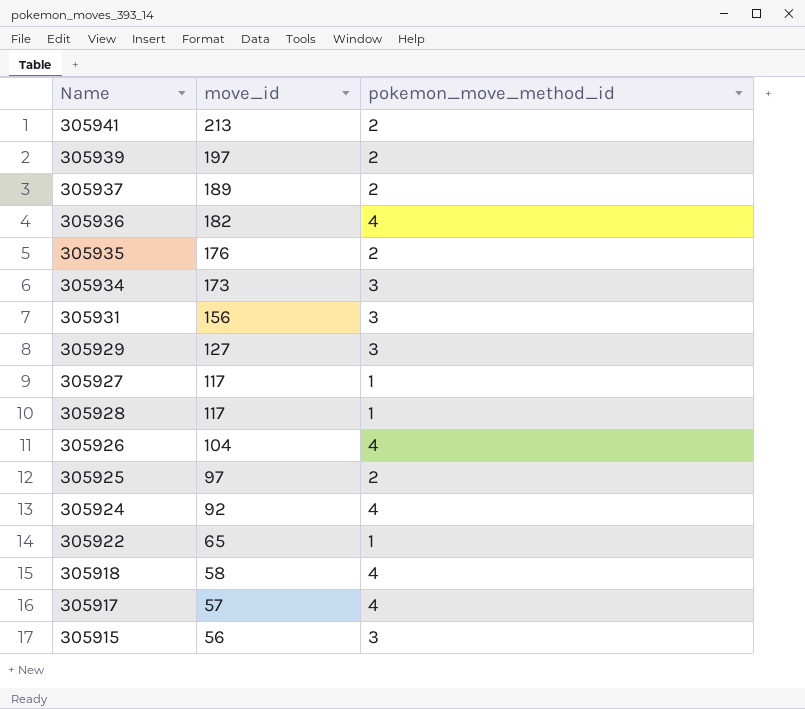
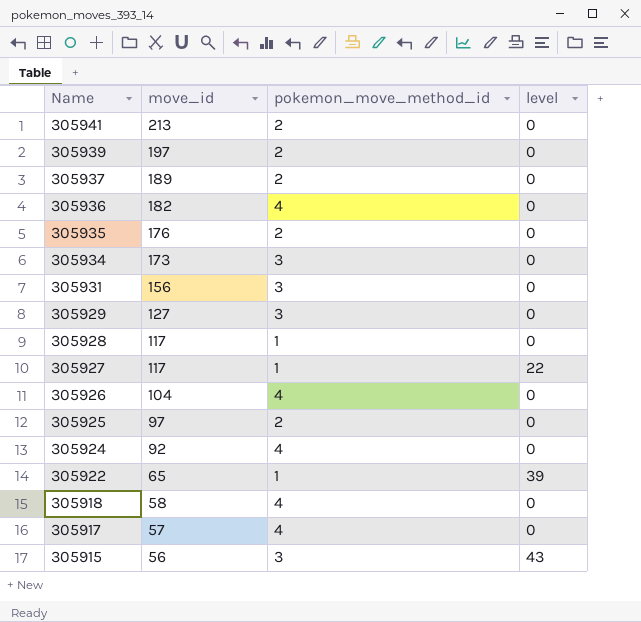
row order: move_id descending -> Name descending
column level | position: none -> 4

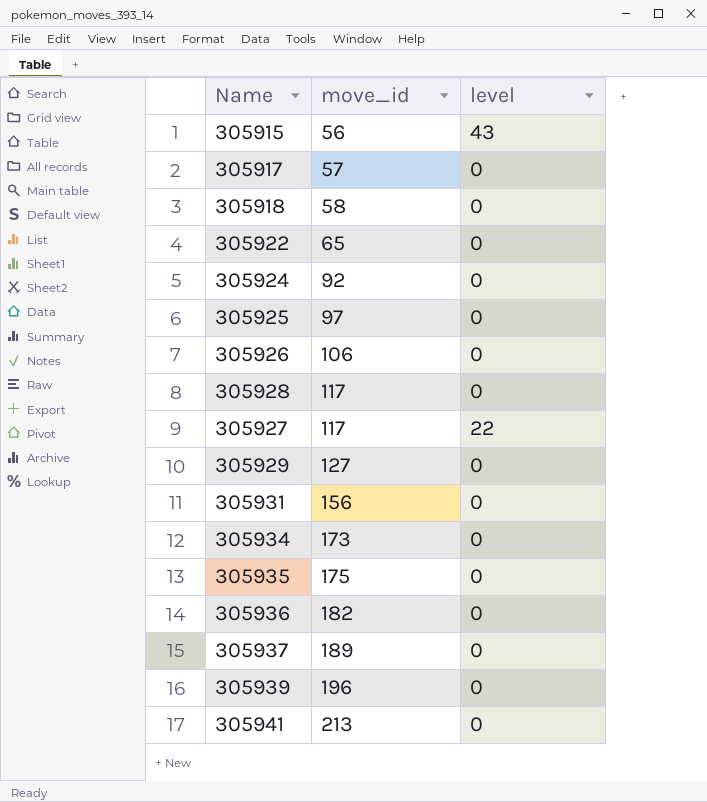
row order: Name descending -> move_id ascending
column pokemon_move_method_id | position: 3 -> none
305922 | level: 39 -> 0
305926 | move_id: 104 -> 106
305935 | move_id: 176 -> 175
305939 | move_id: 197 -> 196

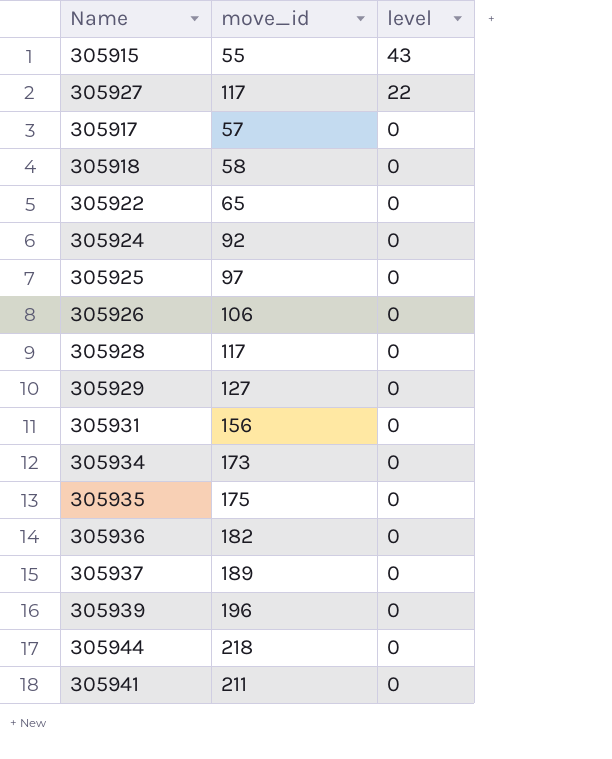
row order: move_id ascending -> level descending
305915 | move_id: 56 -> 55
row 305944: none -> 218 | 0
305941 | move_id: 213 -> 211

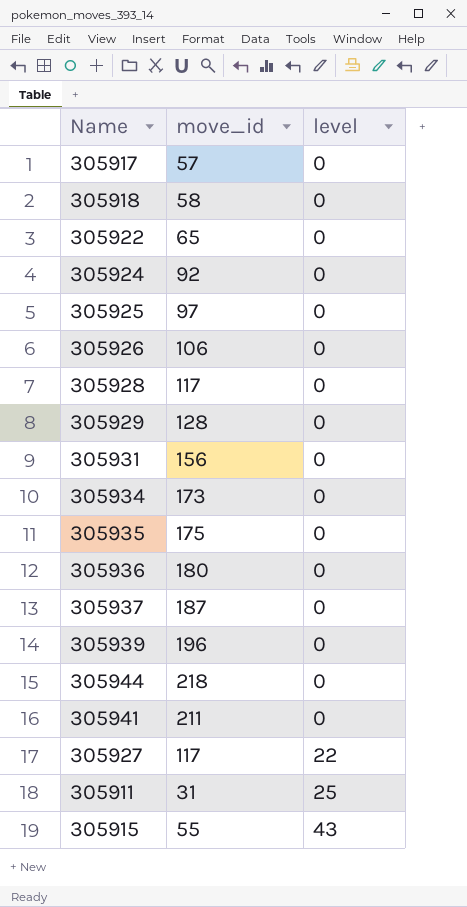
row order: level descending -> level ascending
305929 | move_id: 127 -> 128
305936 | move_id: 182 -> 180
305937 | move_id: 189 -> 187
row 305911: none -> 31 | 25

